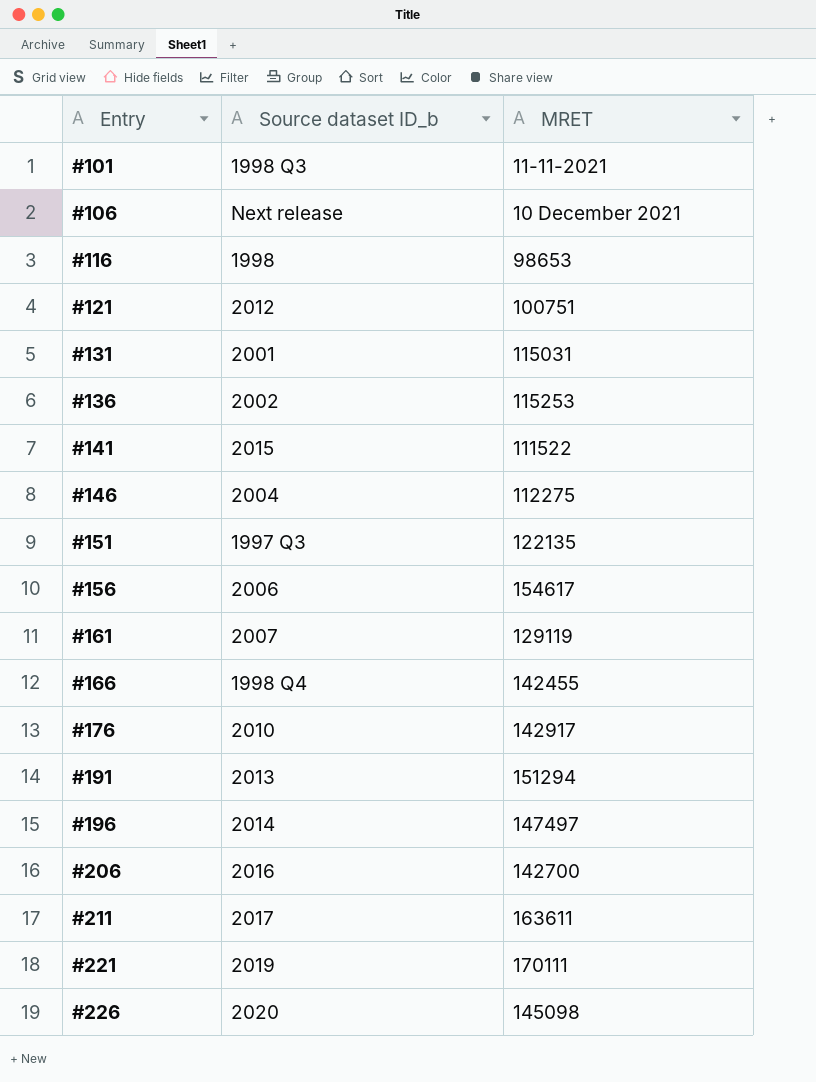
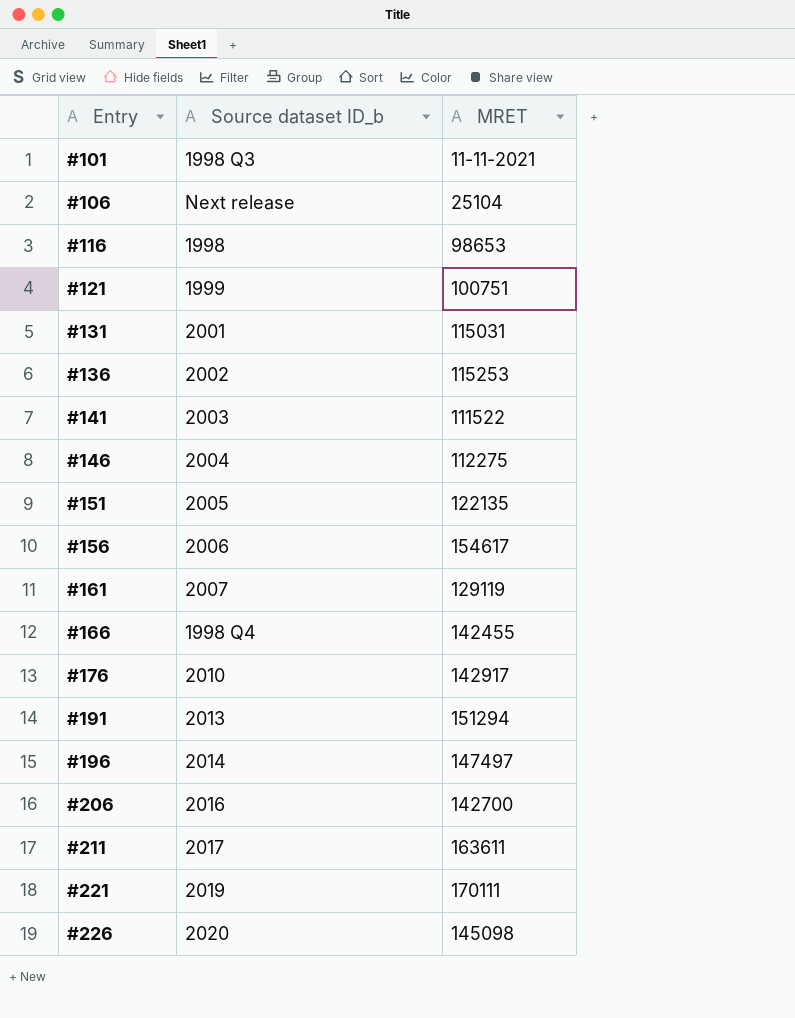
#106 | MRET: 10 December 2021 -> 25104
#121 | Source dataset ID_b: 2012 -> 1999
#141 | Source dataset ID_b: 2015 -> 2003
#151 | Source dataset ID_b: 1997 Q3 -> 2005

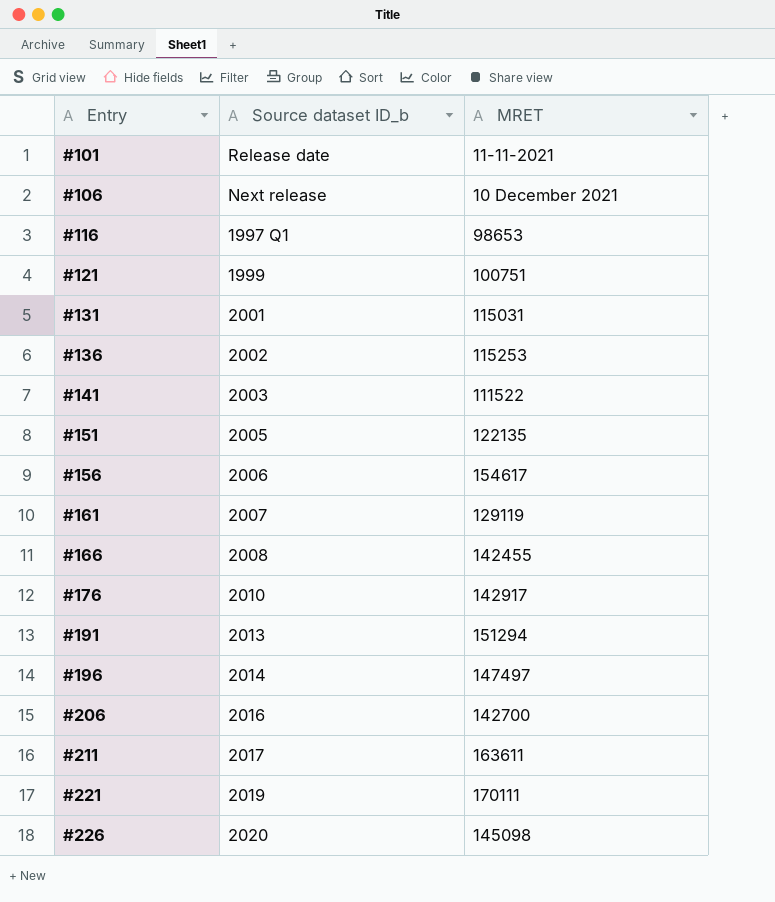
row #146: 2004 | 112275 -> none
#101 | Source dataset ID_b: 1998 Q3 -> Release date
#106 | MRET: 25104 -> 10 December 2021
#116 | Source dataset ID_b: 1998 -> 1997 Q1
#166 | Source dataset ID_b: 1998 Q4 -> 2008

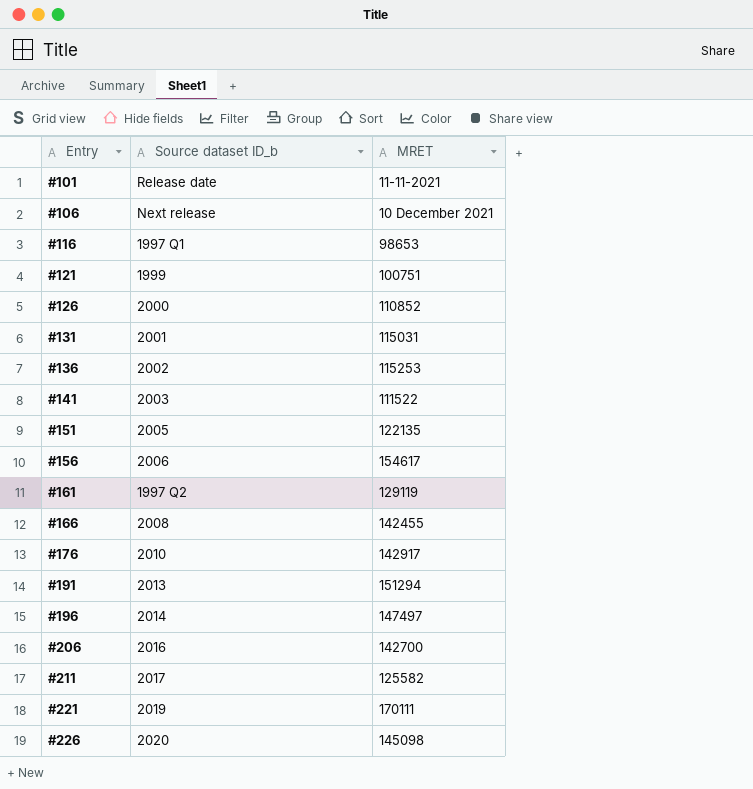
row #126: none -> 2000 | 110852
#161 | Source dataset ID_b: 2007 -> 1997 Q2
#211 | MRET: 163611 -> 125582

